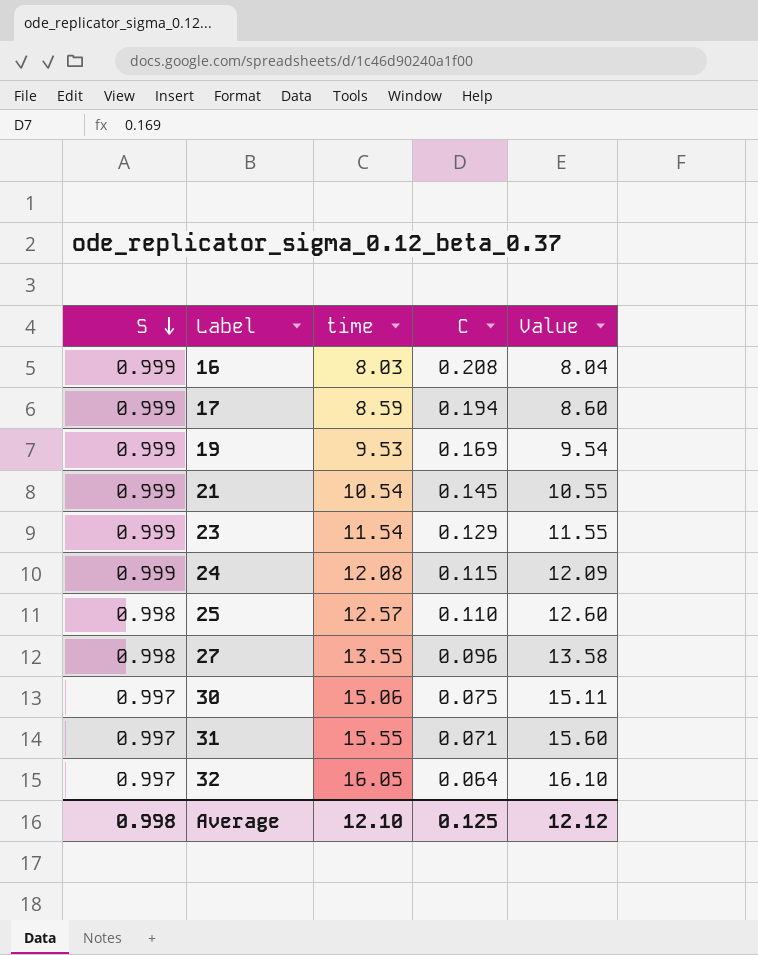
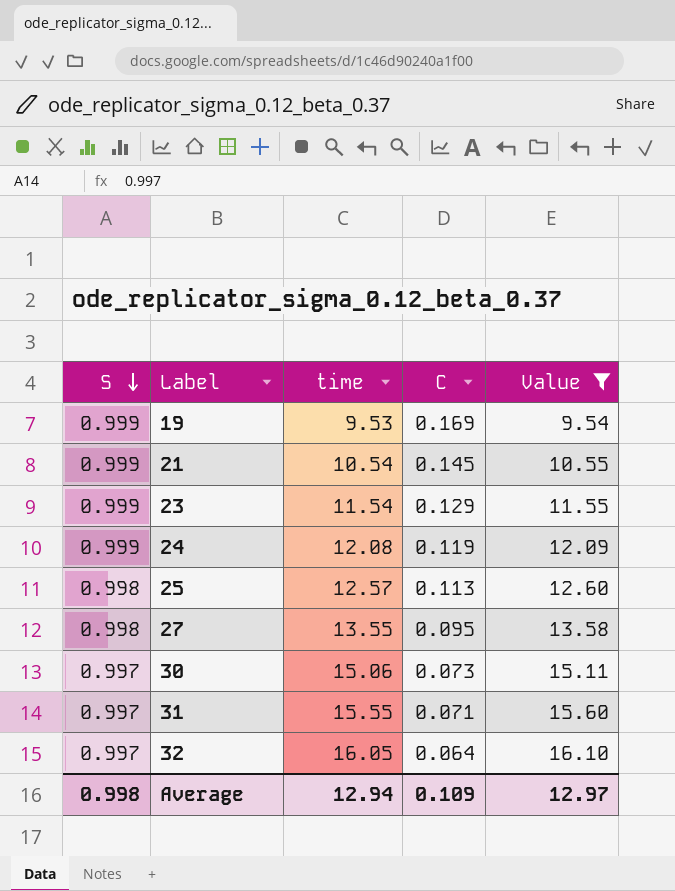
filter: none -> Value >= 9.54
24 | C: 0.115 -> 0.119
25 | C: 0.110 -> 0.113
27 | C: 0.096 -> 0.095
30 | C: 0.075 -> 0.073
Average | time: 12.10 -> 12.94
Average | C: 0.125 -> 0.109
Average | Value: 12.12 -> 12.97

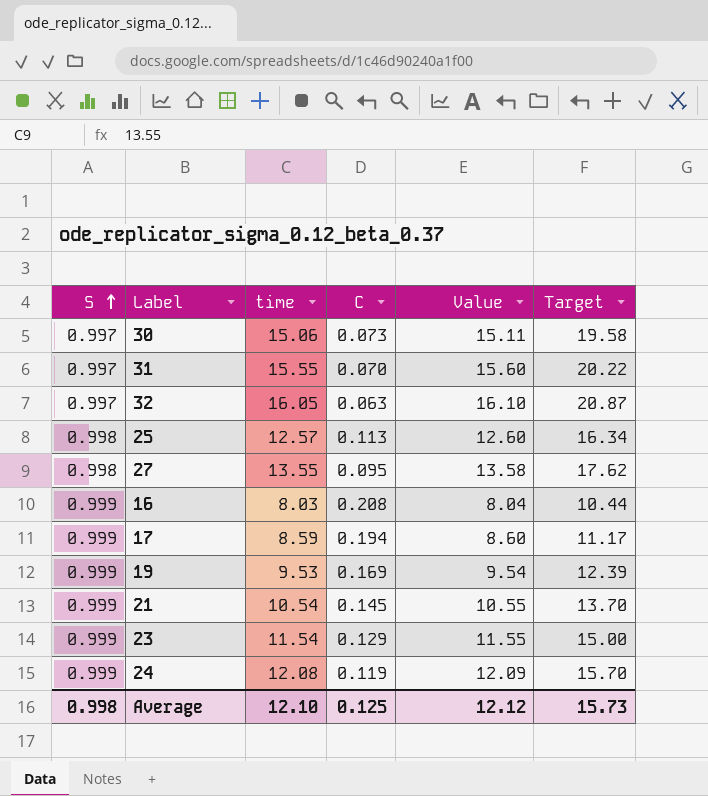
filter: Value >= 9.54 -> none
row order: S descending -> S ascending
column Target | formula: none -> [time] * 1.3
31 | C: 0.071 -> 0.070
32 | C: 0.064 -> 0.063
Average | time: 12.94 -> 12.10
Average | C: 0.109 -> 0.125
Average | Value: 12.97 -> 12.12

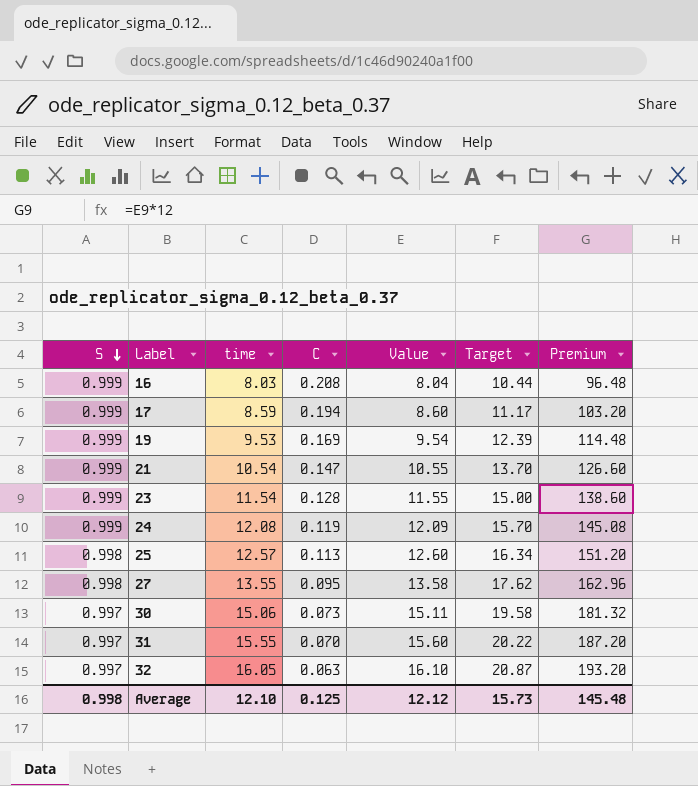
row order: S ascending -> S descending
column Premium | formula: none -> [Value] * 12
21 | C: 0.145 -> 0.147
23 | C: 0.129 -> 0.128

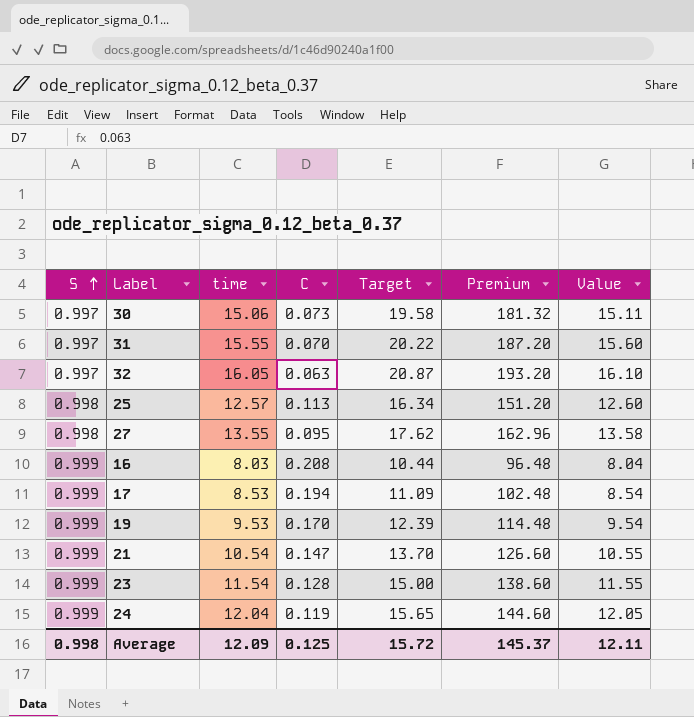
row order: S descending -> S ascending
column Value | position: 5 -> 7
17 | time: 8.59 -> 8.53
17 | Target: 11.17 -> 11.09
17 | Premium: 103.20 -> 102.48
17 | Value: 8.60 -> 8.54
19 | C: 0.169 -> 0.170
24 | time: 12.08 -> 12.04
24 | Target: 15.70 -> 15.65
24 | Premium: 145.08 -> 144.60
24 | Value: 12.09 -> 12.05
Average | time: 12.10 -> 12.09
Average | Target: 15.73 -> 15.72
Average | Premium: 145.48 -> 145.37
Average | Value: 12.12 -> 12.11

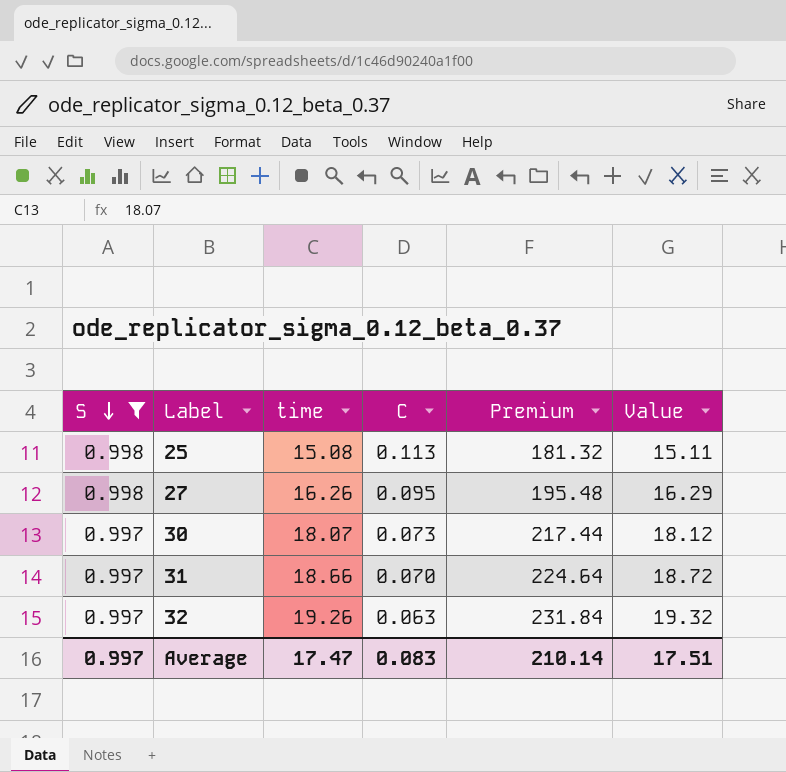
filter: none -> S != 0.999
row order: S ascending -> S descending
column Target | formula: [time] * 1.3 -> none
25 | time: 12.57 -> 15.08
25 | Premium: 151.20 -> 181.32
25 | Value: 12.60 -> 15.11
27 | time: 13.55 -> 16.26
27 | Premium: 162.96 -> 195.48
27 | Value: 13.58 -> 16.29
30 | time: 15.06 -> 18.07
30 | Premium: 181.32 -> 217.44
30 | Value: 15.11 -> 18.12
31 | time: 15.55 -> 18.66
31 | Premium: 187.20 -> 224.64
31 | Value: 15.60 -> 18.72
32 | time: 16.05 -> 19.26
32 | Premium: 193.20 -> 231.84
32 | Value: 16.10 -> 19.32
Average | S: 0.998 -> 0.997
Average | time: 12.09 -> 17.47
Average | C: 0.125 -> 0.083
Average | Premium: 145.37 -> 210.14
Average | Value: 12.11 -> 17.51

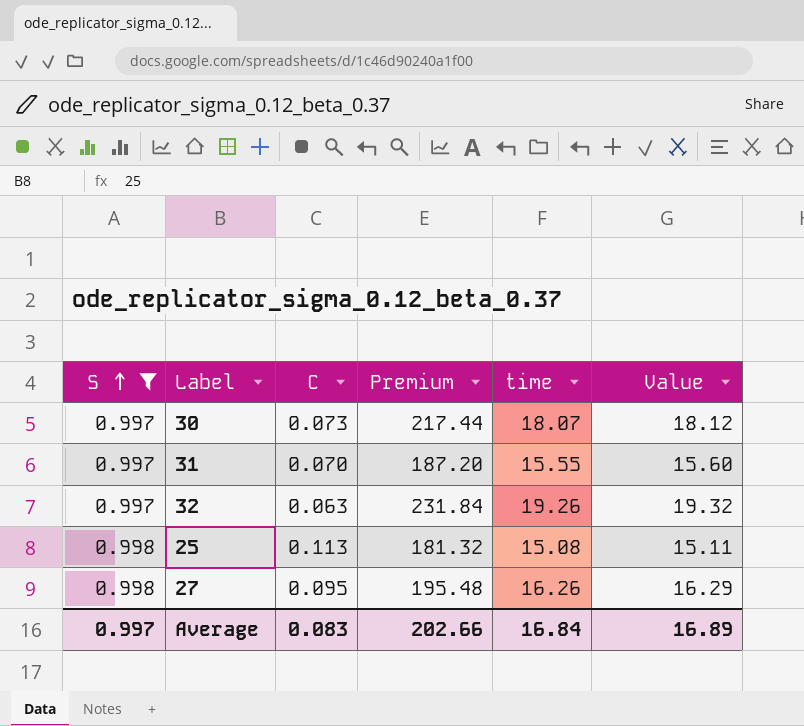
row order: S descending -> S ascending
column time | position: 3 -> 5
31 | Premium: 224.64 -> 187.20
31 | time: 18.66 -> 15.55
31 | Value: 18.72 -> 15.60
Average | Premium: 210.14 -> 202.66
Average | time: 17.47 -> 16.84
Average | Value: 17.51 -> 16.89

